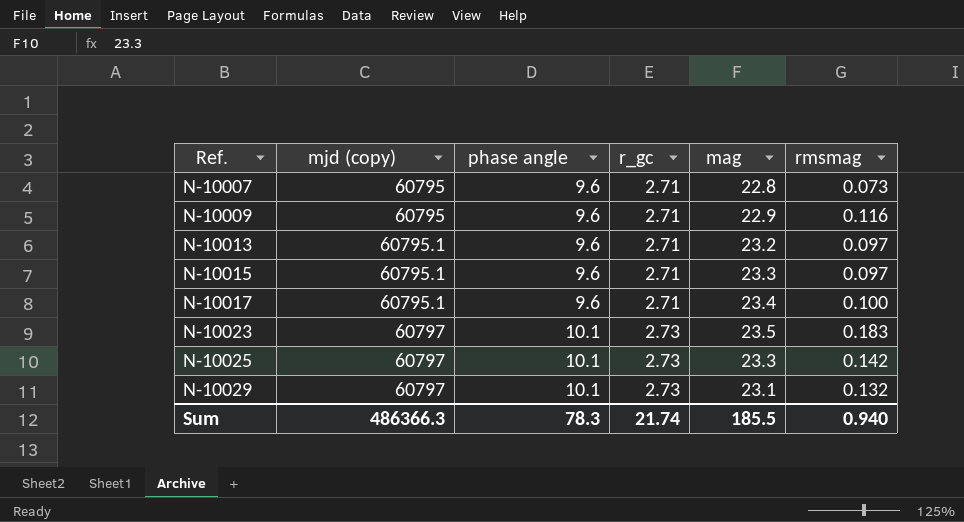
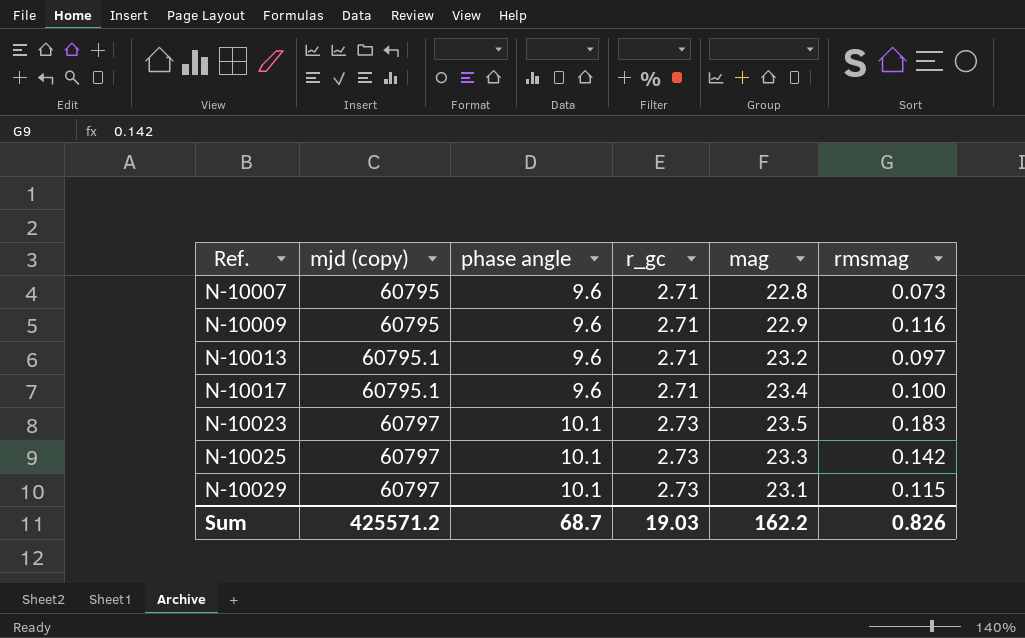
row N-10015: 60795.1 | 9.6 | 2.71 | 23.3 | 0.097 -> none
N-10029 | rmsmag: 0.132 -> 0.115
Sum | mjd (copy): 486366.3 -> 425571.2
Sum | phase angle: 78.3 -> 68.7
Sum | r_gc: 21.74 -> 19.03
Sum | mag: 185.5 -> 162.2
Sum | rmsmag: 0.940 -> 0.826

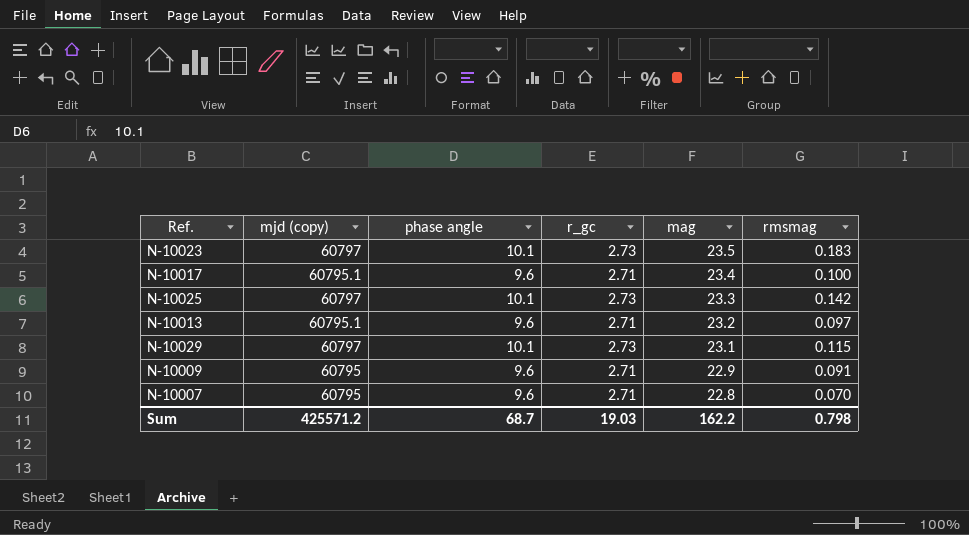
row order: Ref. ascending -> mag descending
N-10009 | rmsmag: 0.116 -> 0.091
N-10007 | rmsmag: 0.073 -> 0.070
Sum | rmsmag: 0.826 -> 0.798

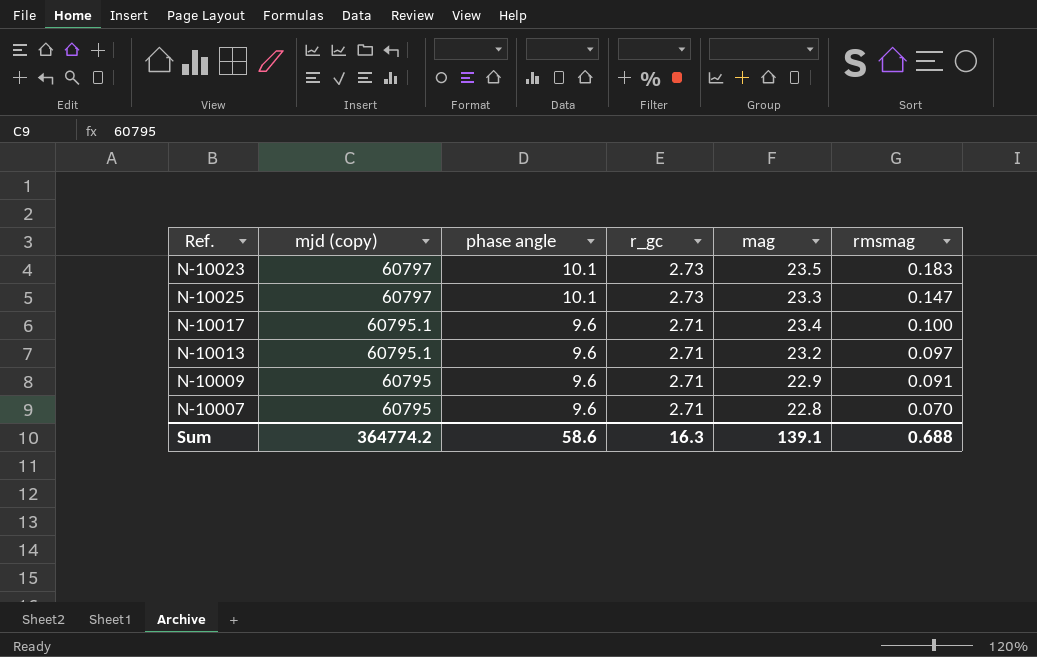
row order: mag descending -> mjd (copy) descending
row N-10029: 60797 | 10.1 | 2.73 | 23.1 | 0.115 -> none
N-10025 | rmsmag: 0.142 -> 0.147
Sum | mjd (copy): 425571.2 -> 364774.2
Sum | phase angle: 68.7 -> 58.6
Sum | r_gc: 19.03 -> 16.3
Sum | mag: 162.2 -> 139.1
Sum | rmsmag: 0.798 -> 0.688

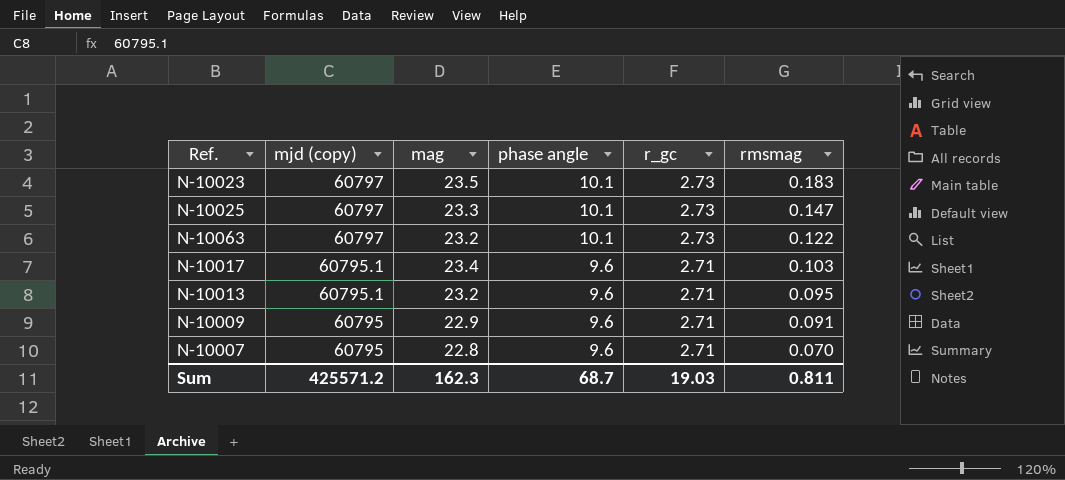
column mag | position: 5 -> 3
row N-10063: none -> 60797 | 23.2 | 10.1 | 2.73 | 0.122
N-10017 | rmsmag: 0.100 -> 0.103
N-10013 | rmsmag: 0.097 -> 0.095
Sum | mjd (copy): 364774.2 -> 425571.2
Sum | mag: 139.1 -> 162.3
Sum | phase angle: 58.6 -> 68.7
Sum | r_gc: 16.3 -> 19.03
Sum | rmsmag: 0.688 -> 0.811

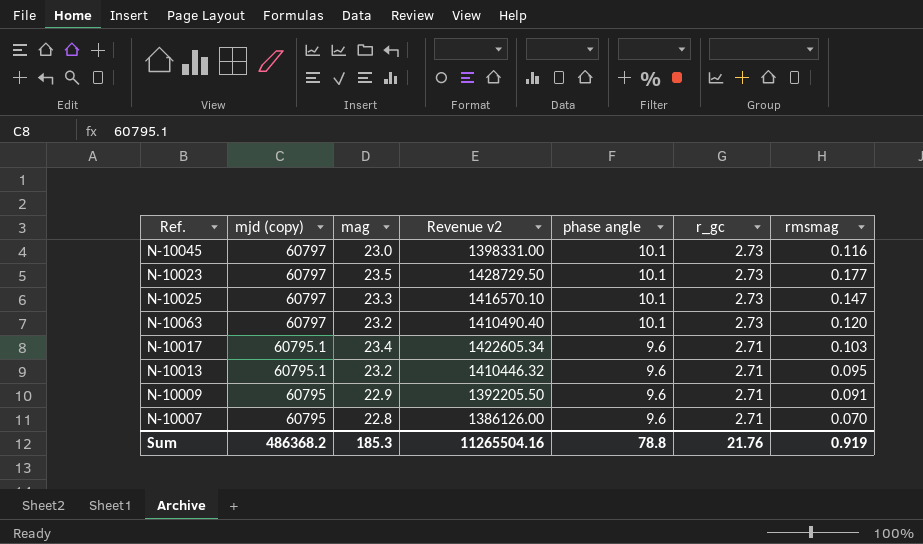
column Revenue v2 | formula: none -> [mjd (copy)] * [mag]
row N-10045: none -> 60797 | 23.0 | 1398331.00 | 10.1 | 2.73 | 0.116
N-10023 | rmsmag: 0.183 -> 0.177
N-10063 | rmsmag: 0.122 -> 0.120
Sum | mjd (copy): 425571.2 -> 486368.2
Sum | mag: 162.3 -> 185.3
Sum | phase angle: 68.7 -> 78.8
Sum | r_gc: 19.03 -> 21.76
Sum | rmsmag: 0.811 -> 0.919

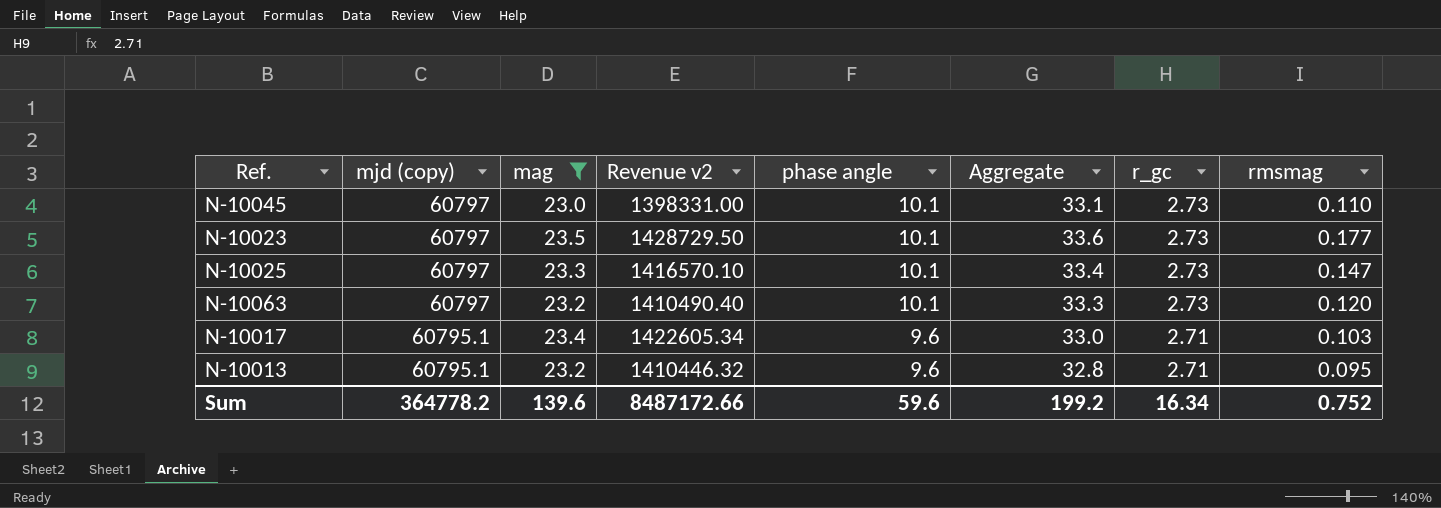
filter: none -> mag >= 23.0
column Aggregate | formula: none -> [mag] + [phase angle]
N-10045 | rmsmag: 0.116 -> 0.110
Sum | mjd (copy): 486368.2 -> 364778.2
Sum | mag: 185.3 -> 139.6
Sum | Revenue v2: 11265504.16 -> 8487172.66
Sum | phase angle: 78.8 -> 59.6
Sum | r_gc: 21.76 -> 16.34
Sum | rmsmag: 0.919 -> 0.752

